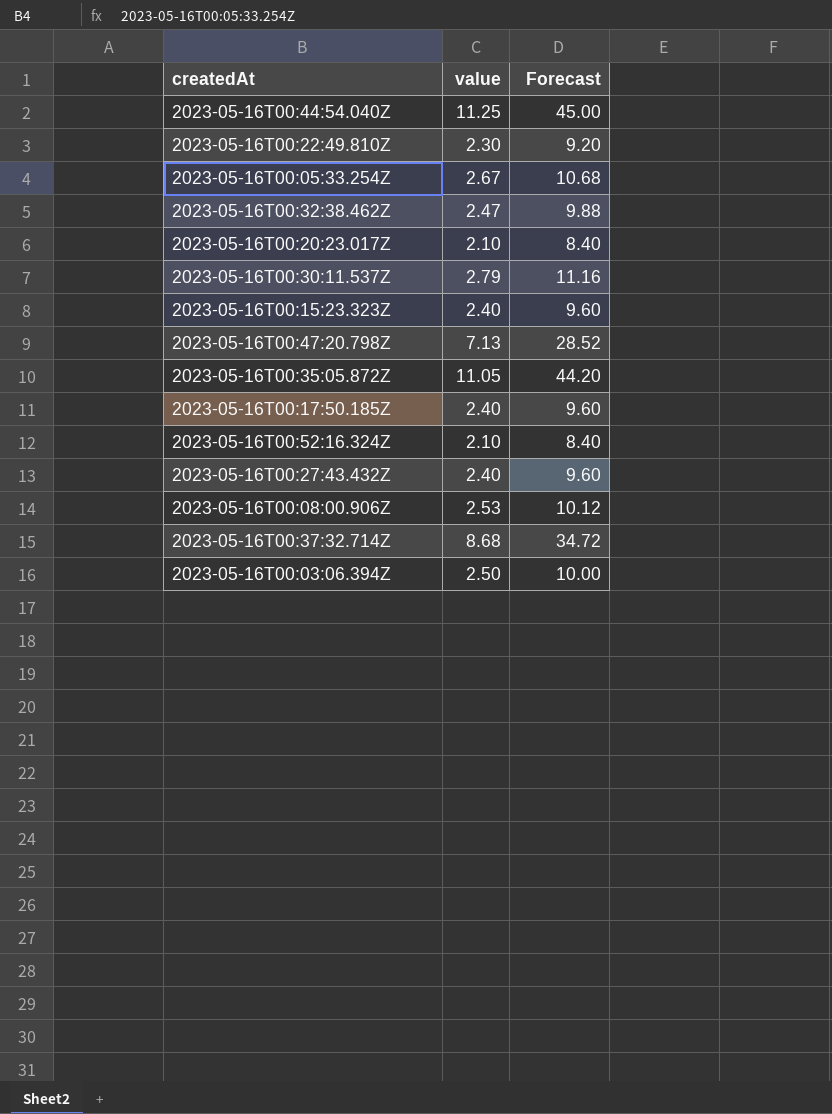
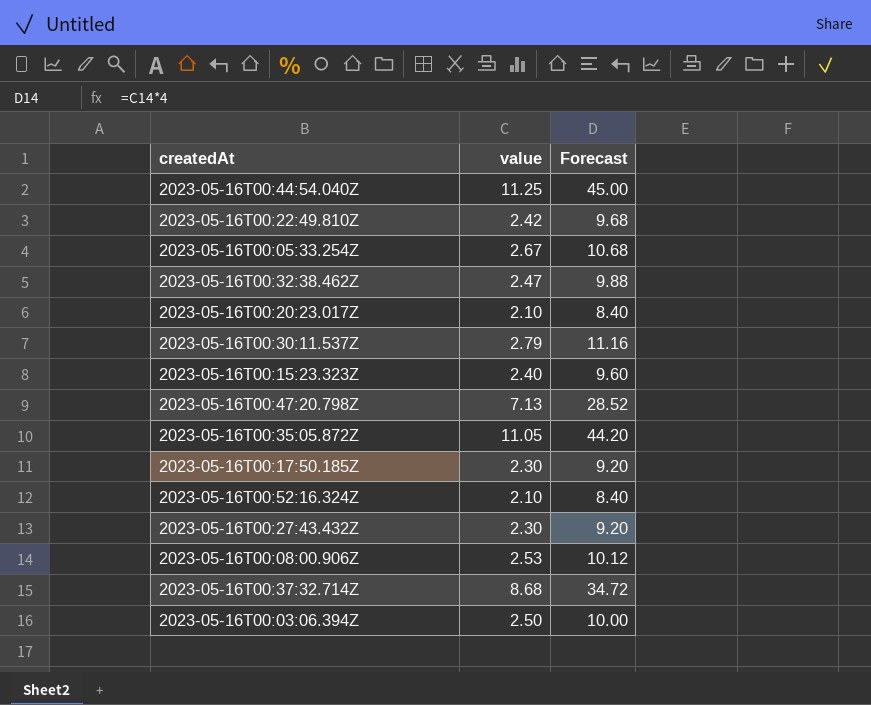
2023-05-16T00:22:49.810Z | value: 2.30 -> 2.42
2023-05-16T00:22:49.810Z | Forecast: 9.20 -> 9.68
2023-05-16T00:17:50.185Z | value: 2.40 -> 2.30
2023-05-16T00:17:50.185Z | Forecast: 9.60 -> 9.20
2023-05-16T00:27:43.432Z | value: 2.40 -> 2.30
2023-05-16T00:27:43.432Z | Forecast: 9.60 -> 9.20

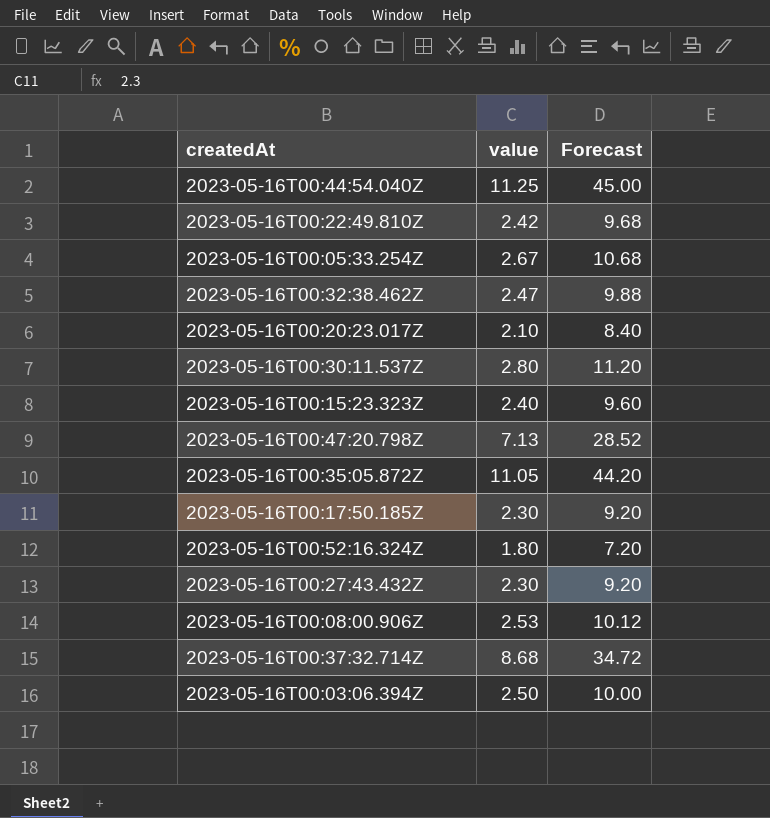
2023-05-16T00:30:11.537Z | value: 2.79 -> 2.80
2023-05-16T00:30:11.537Z | Forecast: 11.16 -> 11.20
2023-05-16T00:52:16.324Z | value: 2.10 -> 1.80
2023-05-16T00:52:16.324Z | Forecast: 8.40 -> 7.20

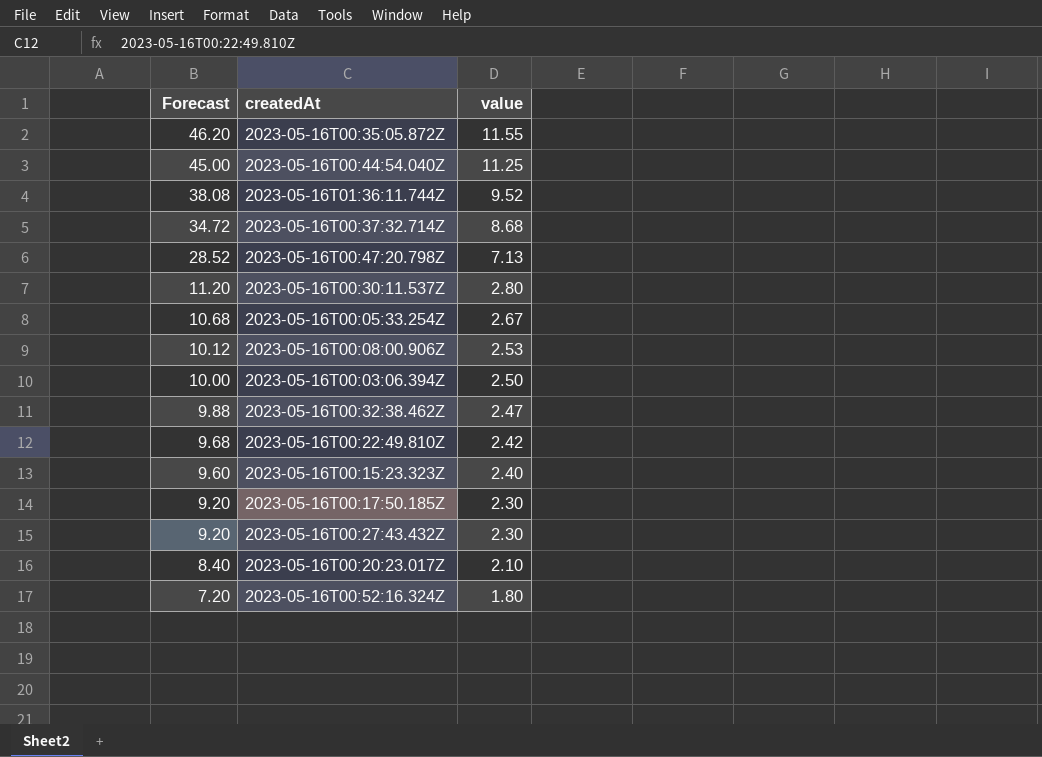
row order: none -> Forecast descending
column Forecast | position: 3 -> 1
2023-05-16T00:35:05.872Z | Forecast: 44.20 -> 46.20
2023-05-16T00:35:05.872Z | value: 11.05 -> 11.55
row 2023-05-16T01:36:11.744Z: none -> 38.08 | 9.52

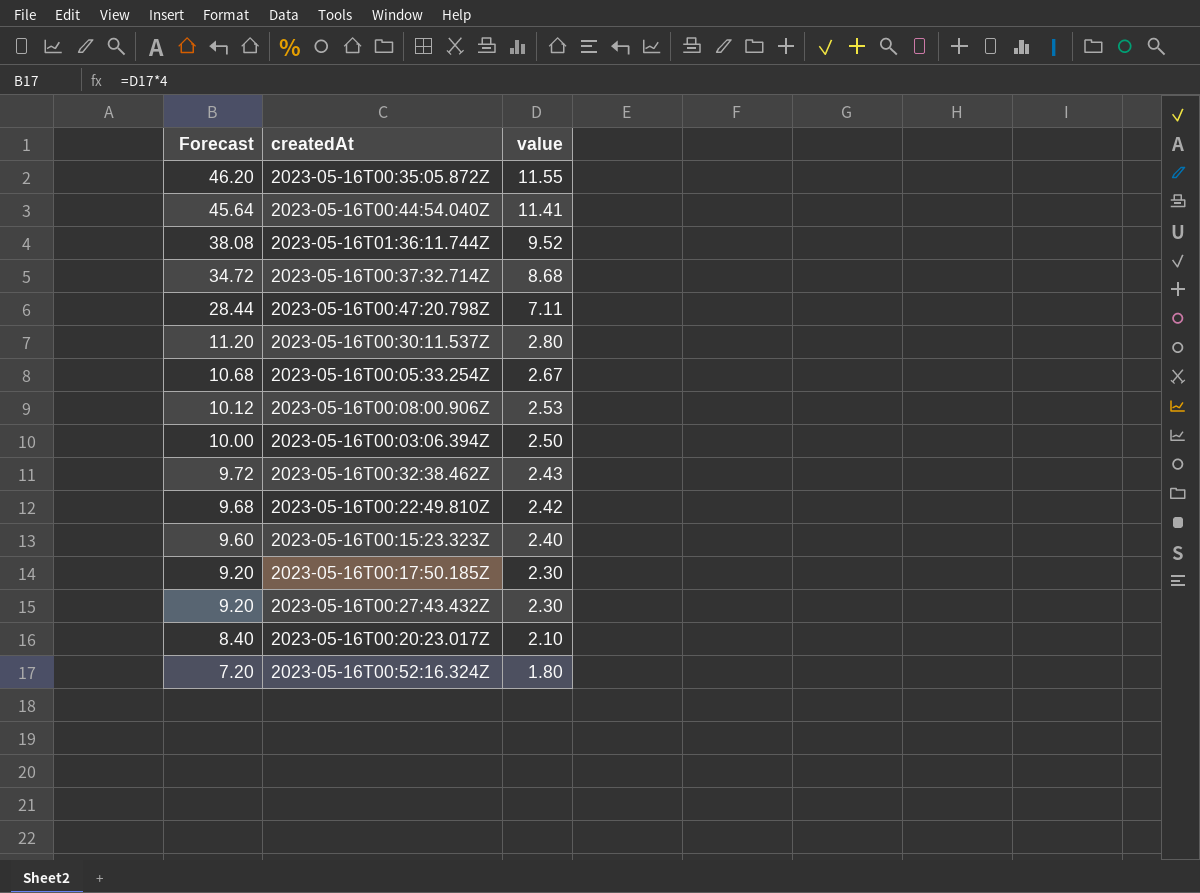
2023-05-16T00:44:54.040Z | Forecast: 45.00 -> 45.64
2023-05-16T00:44:54.040Z | value: 11.25 -> 11.41
2023-05-16T00:47:20.798Z | Forecast: 28.52 -> 28.44
2023-05-16T00:47:20.798Z | value: 7.13 -> 7.11
2023-05-16T00:32:38.462Z | Forecast: 9.88 -> 9.72
2023-05-16T00:32:38.462Z | value: 2.47 -> 2.43

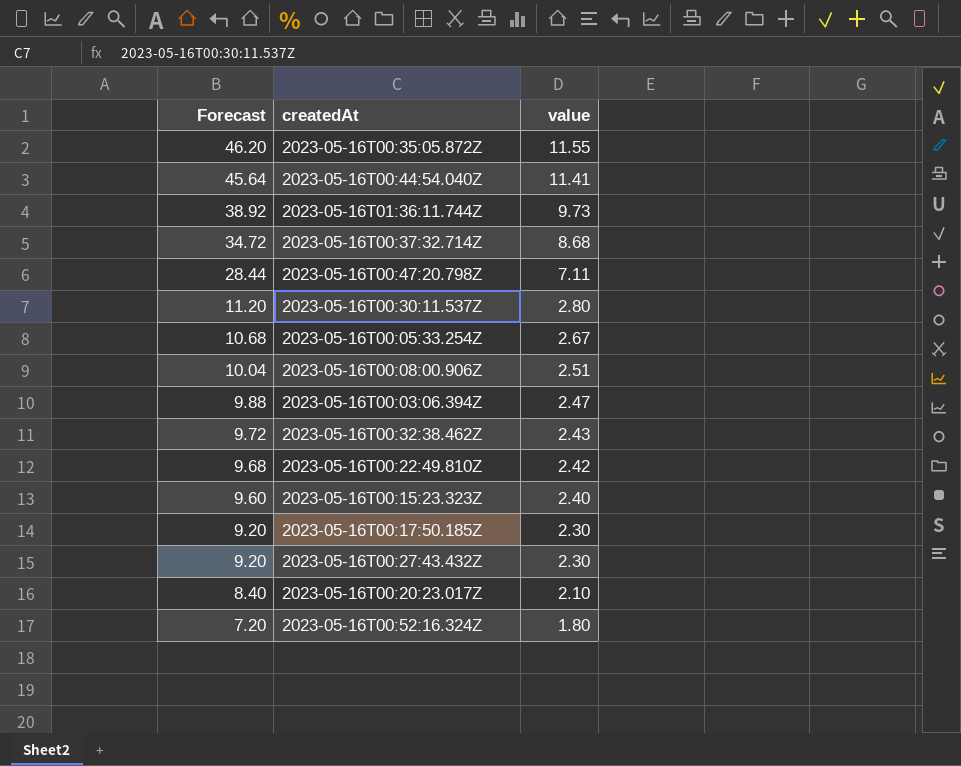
2023-05-16T01:36:11.744Z | Forecast: 38.08 -> 38.92
2023-05-16T01:36:11.744Z | value: 9.52 -> 9.73
2023-05-16T00:08:00.906Z | Forecast: 10.12 -> 10.04
2023-05-16T00:08:00.906Z | value: 2.53 -> 2.51
2023-05-16T00:03:06.394Z | Forecast: 10.00 -> 9.88
2023-05-16T00:03:06.394Z | value: 2.50 -> 2.47

